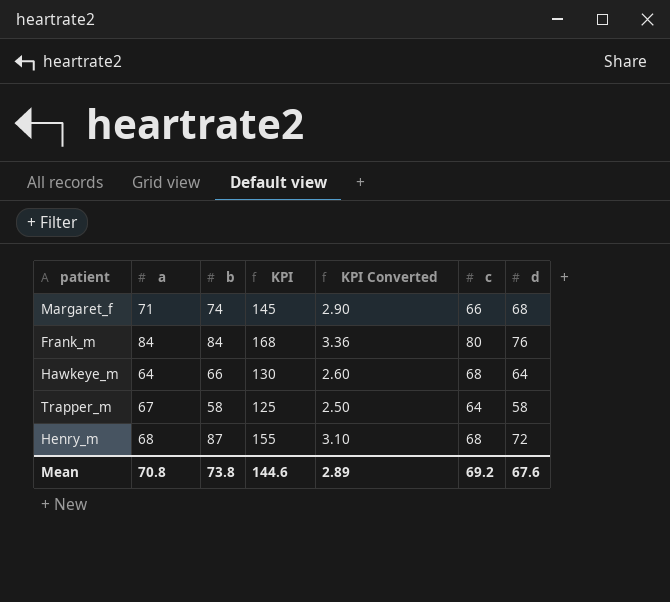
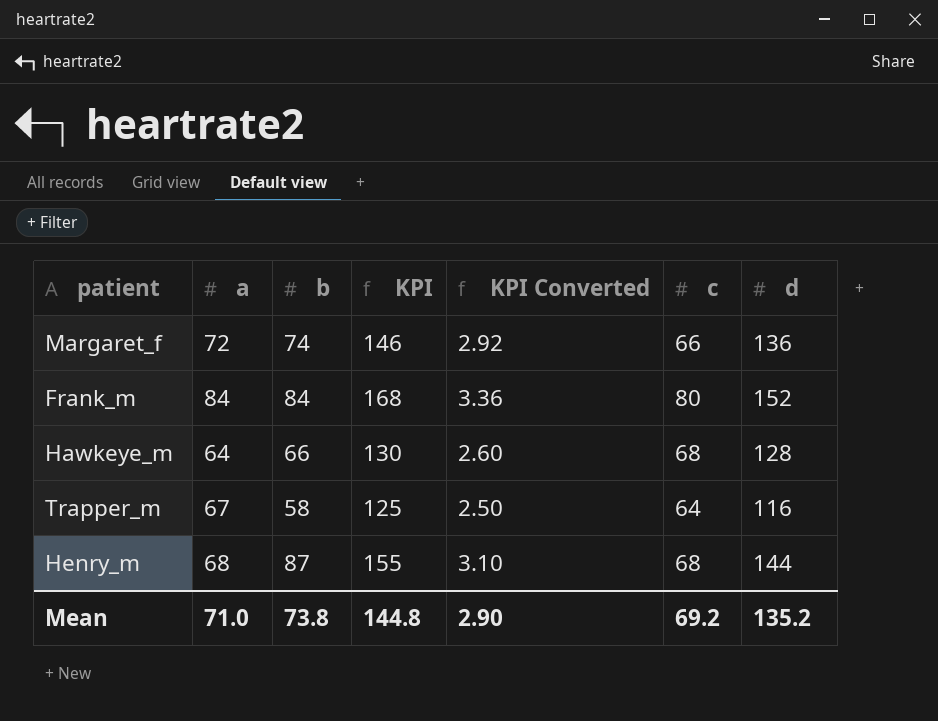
Margaret_f | a: 71 -> 72
Margaret_f | KPI: 145 -> 146
Margaret_f | KPI Converted: 2.90 -> 2.92
Margaret_f | d: 68 -> 136
Frank_m | d: 76 -> 152
Hawkeye_m | d: 64 -> 128
Trapper_m | d: 58 -> 116
Henry_m | d: 72 -> 144
Mean | a: 70.8 -> 71.0
Mean | KPI: 144.6 -> 144.8
Mean | KPI Converted: 2.89 -> 2.90
Mean | d: 67.6 -> 135.2

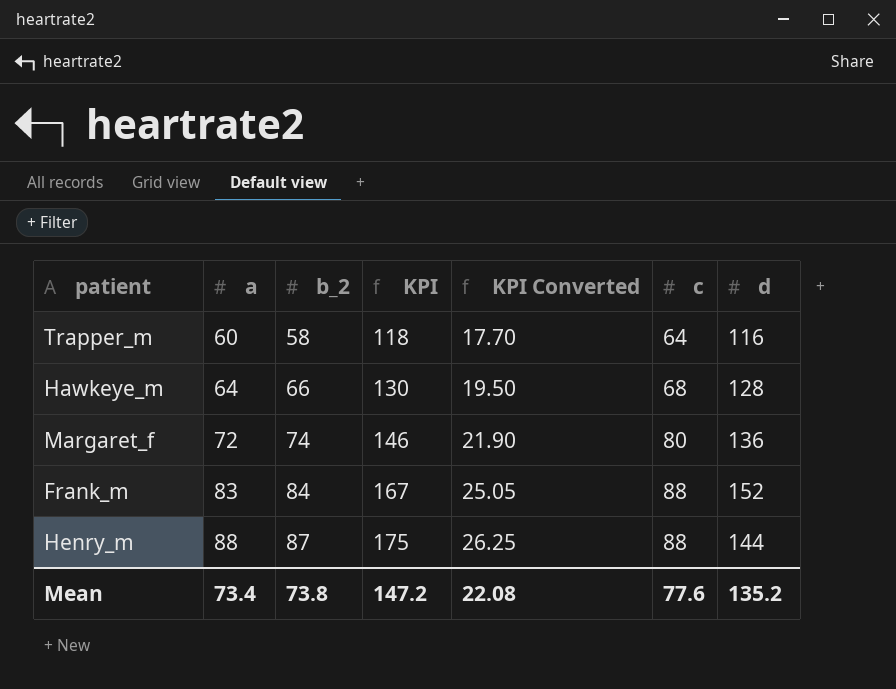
row order: none -> a ascending
column name: b -> b_2
column KPI Converted | formula: [KPI] * 0.02 -> [KPI] * 0.15
Trapper_m | a: 67 -> 60
Trapper_m | KPI: 125 -> 118
Margaret_f | c: 66 -> 80
Frank_m | a: 84 -> 83
Frank_m | KPI: 168 -> 167
Frank_m | c: 80 -> 88
Henry_m | a: 68 -> 88
Henry_m | KPI: 155 -> 175
Henry_m | c: 68 -> 88
Mean | a: 71.0 -> 73.4
Mean | KPI: 144.8 -> 147.2
Mean | KPI Converted: 2.90 -> 22.08
Mean | c: 69.2 -> 77.6

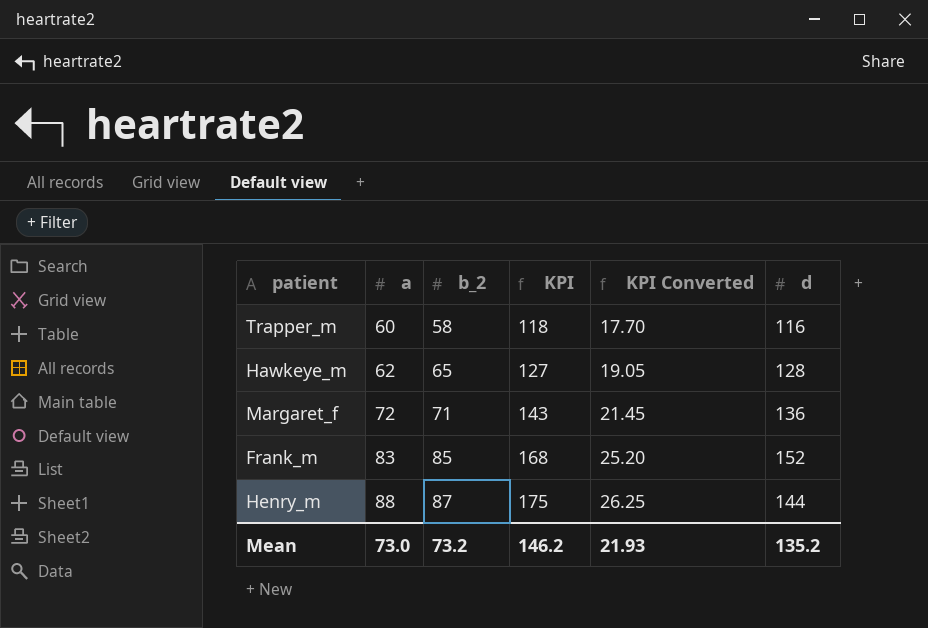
column c | position: 6 -> none
Hawkeye_m | a: 64 -> 62
Hawkeye_m | b_2: 66 -> 65
Hawkeye_m | KPI: 130 -> 127
Hawkeye_m | KPI Converted: 19.50 -> 19.05
Margaret_f | b_2: 74 -> 71
Margaret_f | KPI: 146 -> 143
Margaret_f | KPI Converted: 21.90 -> 21.45
Frank_m | b_2: 84 -> 85
Frank_m | KPI: 167 -> 168
Frank_m | KPI Converted: 25.05 -> 25.20
Mean | a: 73.4 -> 73.0
Mean | b_2: 73.8 -> 73.2
Mean | KPI: 147.2 -> 146.2
Mean | KPI Converted: 22.08 -> 21.93

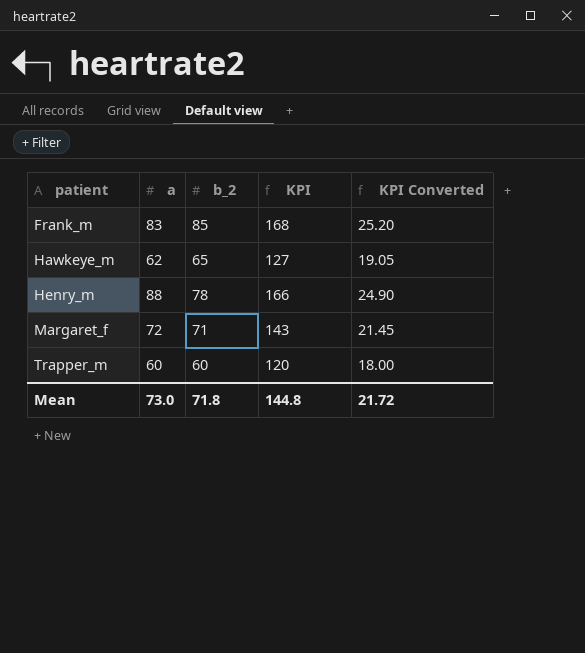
row order: a ascending -> patient ascending
column d | position: 6 -> none
Henry_m | b_2: 87 -> 78
Henry_m | KPI: 175 -> 166
Henry_m | KPI Converted: 26.25 -> 24.90
Trapper_m | b_2: 58 -> 60
Trapper_m | KPI: 118 -> 120
Trapper_m | KPI Converted: 17.70 -> 18.00
Mean | b_2: 73.2 -> 71.8
Mean | KPI: 146.2 -> 144.8
Mean | KPI Converted: 21.93 -> 21.72

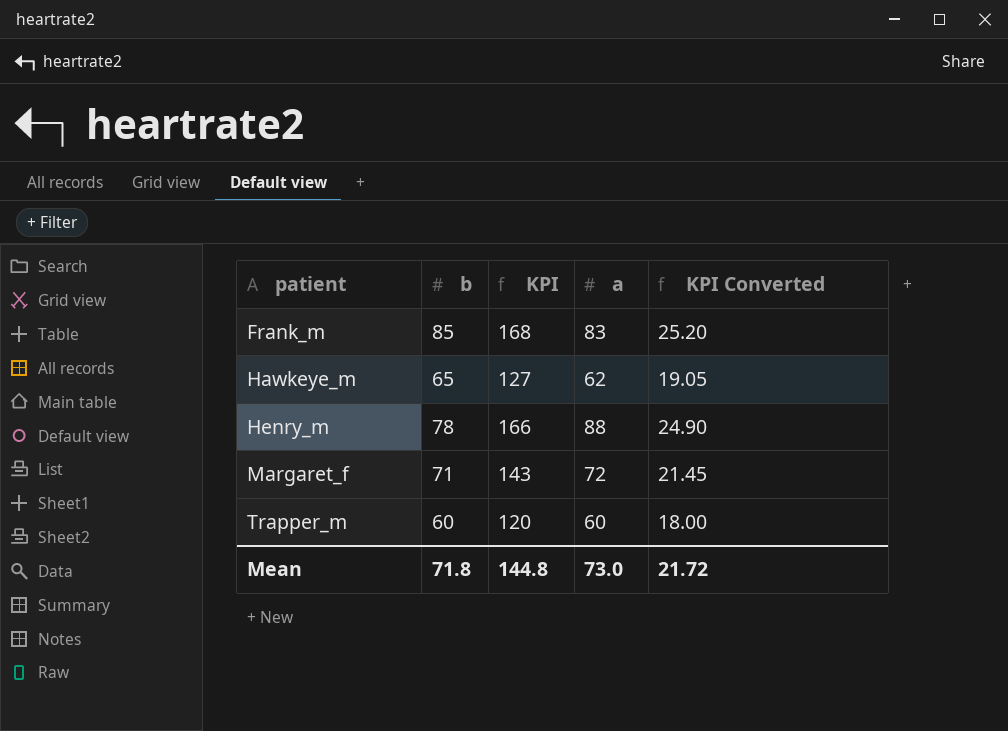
column name: b_2 -> b
column a | position: 2 -> 4

